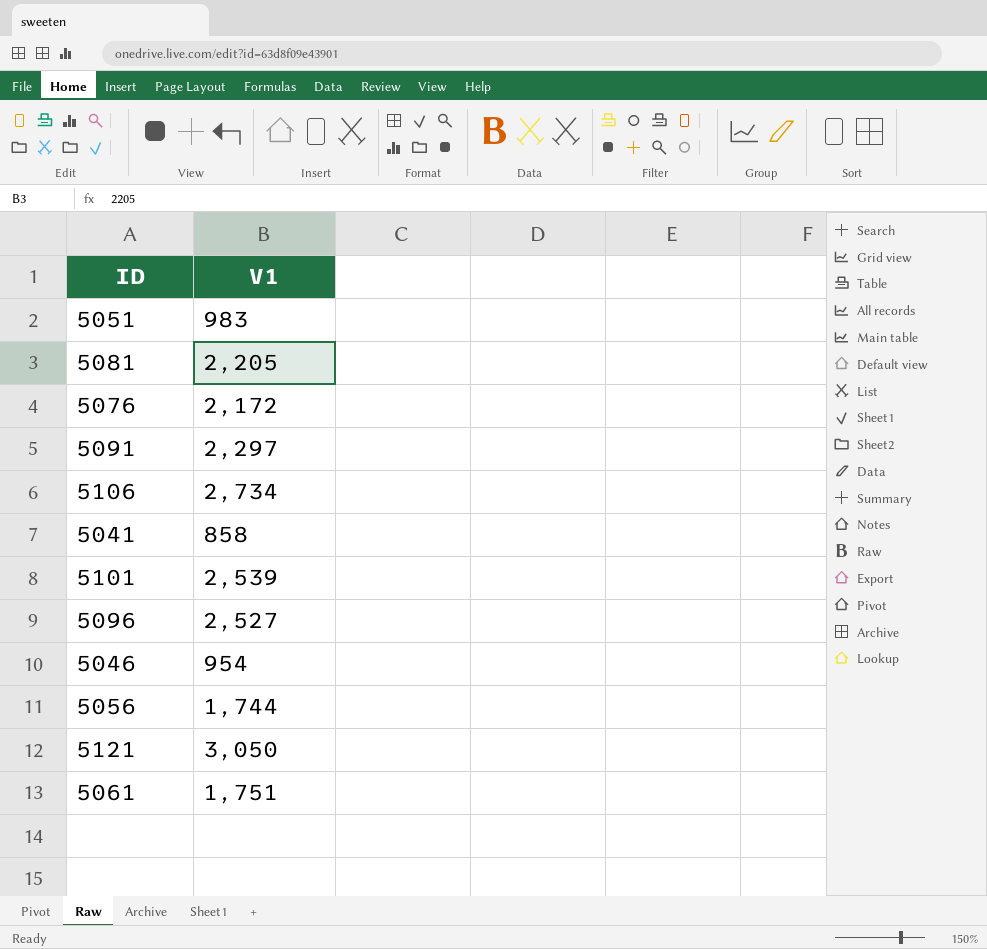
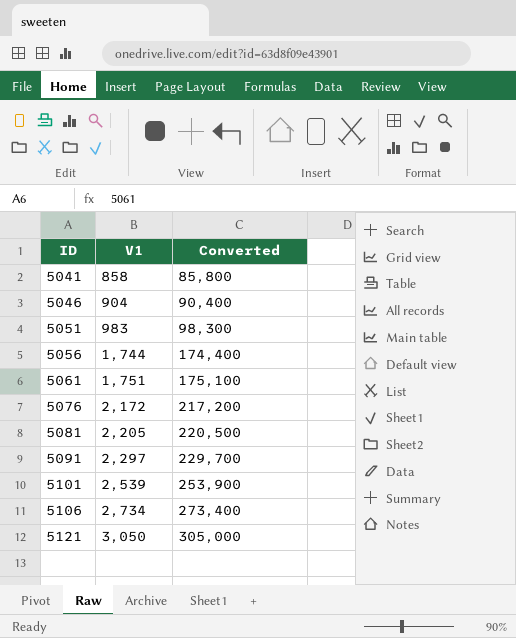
row order: none -> ID ascending
column Converted | formula: none -> [V1] * 100
row 5096: 2,527 -> none
5046 | V1: 954 -> 904

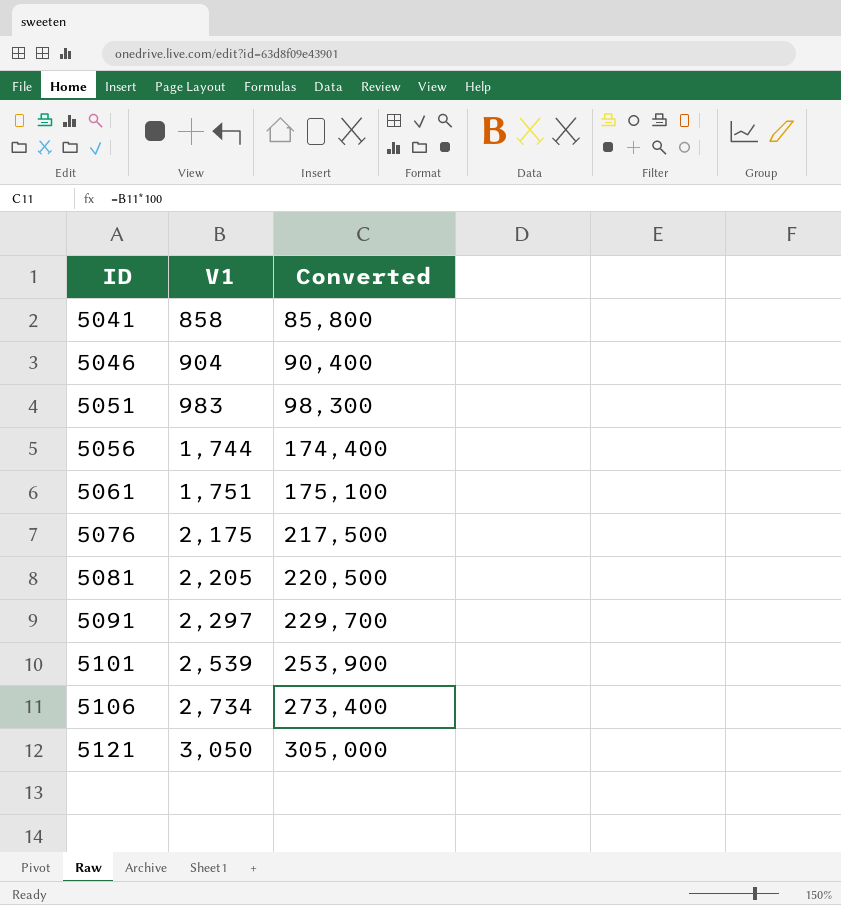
5076 | V1: 2,172 -> 2,175
5076 | Converted: 217,200 -> 217,500

